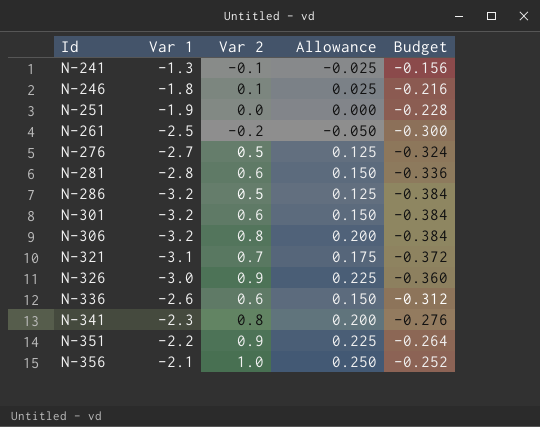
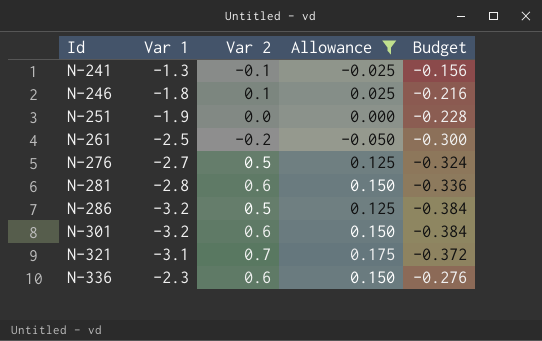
filter: none -> Allowance <= 0.175
N-336 | Var 1: -2.6 -> -2.3
N-336 | Budget: -0.312 -> -0.276

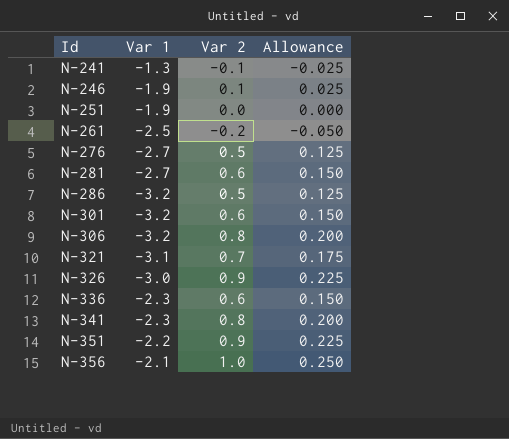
filter: Allowance <= 0.175 -> none
column Budget | formula: [Var 1] * 0.12 -> none
N-246 | Var 1: -1.8 -> -1.9
N-281 | Var 1: -2.8 -> -2.7

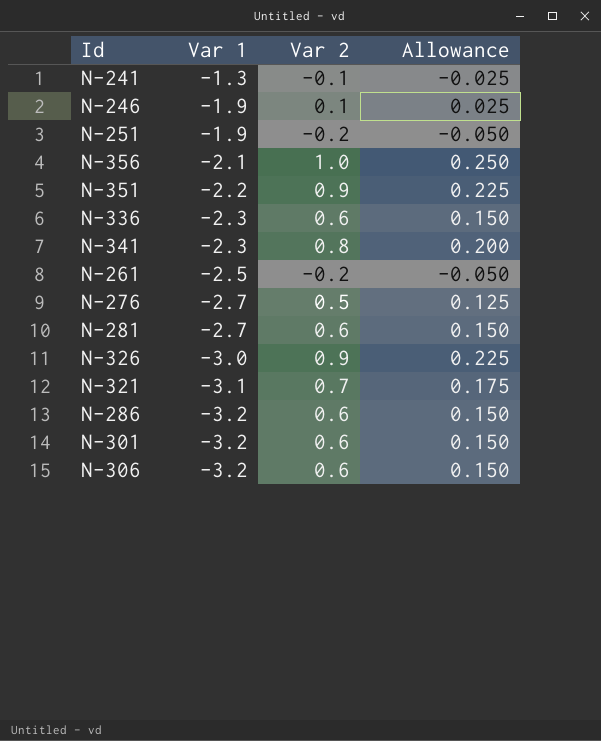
row order: Id ascending -> Var 1 descending
N-251 | Var 2: 0.0 -> -0.2
N-251 | Allowance: 0.000 -> -0.050
N-286 | Var 2: 0.5 -> 0.6
N-286 | Allowance: 0.125 -> 0.150
N-306 | Var 2: 0.8 -> 0.6
N-306 | Allowance: 0.200 -> 0.150

